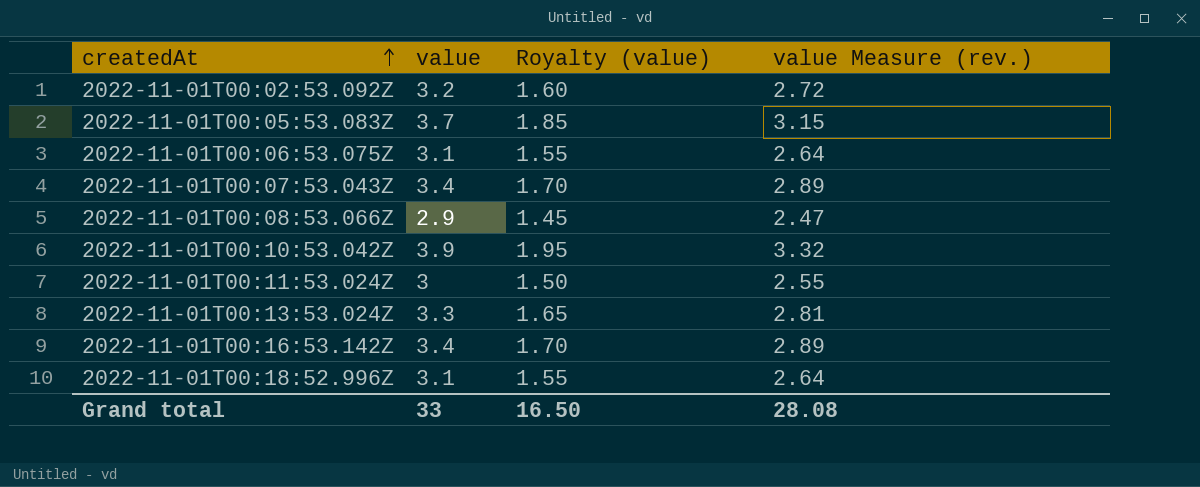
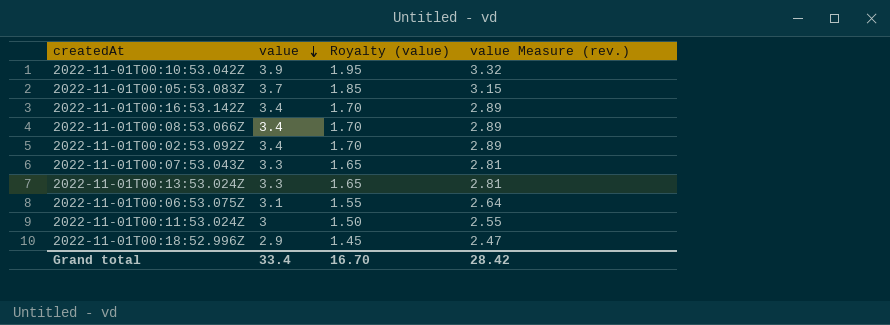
row order: createdAt ascending -> value descending
2022-11-01T00:08:53.066Z | value: 2.9 -> 3.4
2022-11-01T00:08:53.066Z | Royalty (value): 1.45 -> 1.70
2022-11-01T00:08:53.066Z | value Measure (rev.): 2.47 -> 2.89
2022-11-01T00:02:53.092Z | value: 3.2 -> 3.4
2022-11-01T00:02:53.092Z | Royalty (value): 1.60 -> 1.70
2022-11-01T00:02:53.092Z | value Measure (rev.): 2.72 -> 2.89
2022-11-01T00:07:53.043Z | value: 3.4 -> 3.3
2022-11-01T00:07:53.043Z | Royalty (value): 1.70 -> 1.65
2022-11-01T00:07:53.043Z | value Measure (rev.): 2.89 -> 2.81
2022-11-01T00:18:52.996Z | value: 3.1 -> 2.9
2022-11-01T00:18:52.996Z | Royalty (value): 1.55 -> 1.45
2022-11-01T00:18:52.996Z | value Measure (rev.): 2.64 -> 2.47
Grand total | value: 33 -> 33.4
Grand total | Royalty (value): 16.50 -> 16.70
Grand total | value Measure (rev.): 28.08 -> 28.42

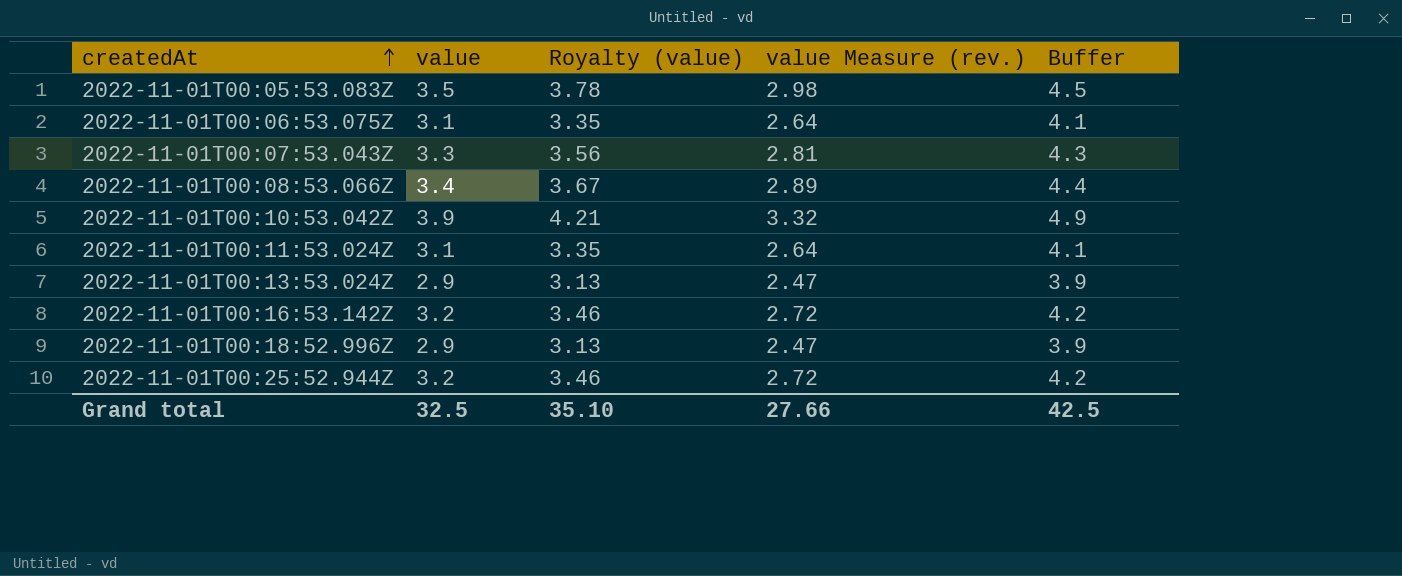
row order: value descending -> createdAt ascending
column Royalty (value) | formula: [value] * 0.5 -> [value] * 1.08
column Buffer | formula: none -> [value] + 1
row 2022-11-01T00:02:53.092Z: 3.4 | 1.70 | 2.89 -> none
2022-11-01T00:05:53.083Z | value: 3.7 -> 3.5
2022-11-01T00:05:53.083Z | value Measure (rev.): 3.15 -> 2.98
2022-11-01T00:11:53.024Z | value: 3 -> 3.1
2022-11-01T00:11:53.024Z | value Measure (rev.): 2.55 -> 2.64
2022-11-01T00:13:53.024Z | value: 3.3 -> 2.9
2022-11-01T00:13:53.024Z | value Measure (rev.): 2.81 -> 2.47
2022-11-01T00:16:53.142Z | value: 3.4 -> 3.2
2022-11-01T00:16:53.142Z | value Measure (rev.): 2.89 -> 2.72
row 2022-11-01T00:25:52.944Z: none -> 3.2 | 3.46 | 2.72 | 4.2
Grand total | value: 33.4 -> 32.5
Grand total | Royalty (value): 16.70 -> 35.10
Grand total | value Measure (rev.): 28.42 -> 27.66

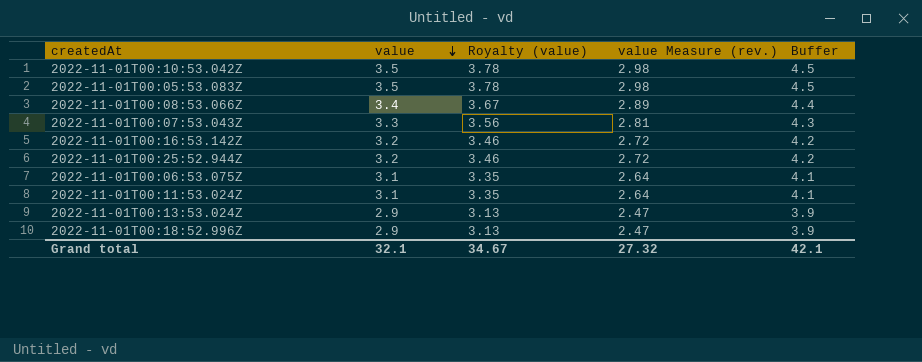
row order: createdAt ascending -> value descending
2022-11-01T00:10:53.042Z | value: 3.9 -> 3.5
2022-11-01T00:10:53.042Z | Royalty (value): 4.21 -> 3.78
2022-11-01T00:10:53.042Z | value Measure (rev.): 3.32 -> 2.98
2022-11-01T00:10:53.042Z | Buffer: 4.9 -> 4.5
Grand total | value: 32.5 -> 32.1
Grand total | Royalty (value): 35.10 -> 34.67
Grand total | value Measure (rev.): 27.66 -> 27.32
Grand total | Buffer: 42.5 -> 42.1

